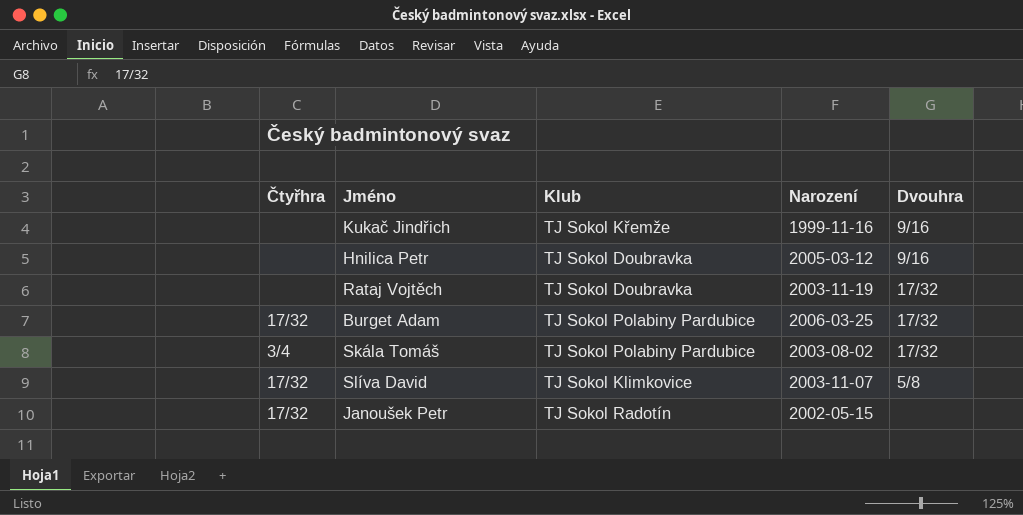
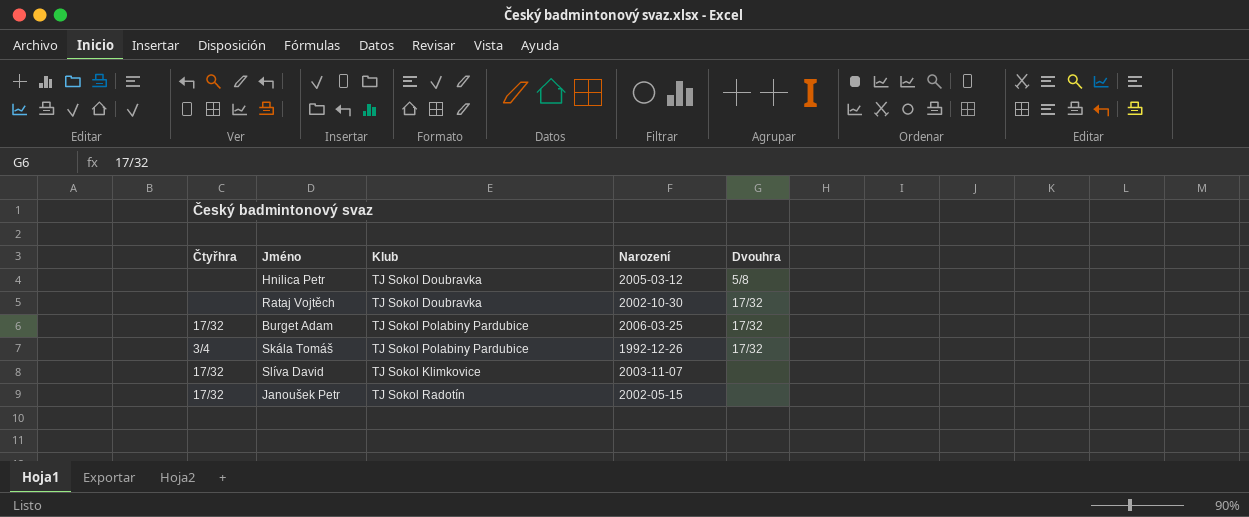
row Kukač Jindřich: none | TJ Sokol Křemže | 1999-11-16 | 9/16 -> none
Hnilica Petr | Dvouhra: 9/16 -> 5/8
Rataj Vojtěch | Narození: 2003-11-19 -> 2002-10-30
Skála Tomáš | Narození: 2003-08-02 -> 1992-12-26
Slíva David | Dvouhra: 5/8 -> none

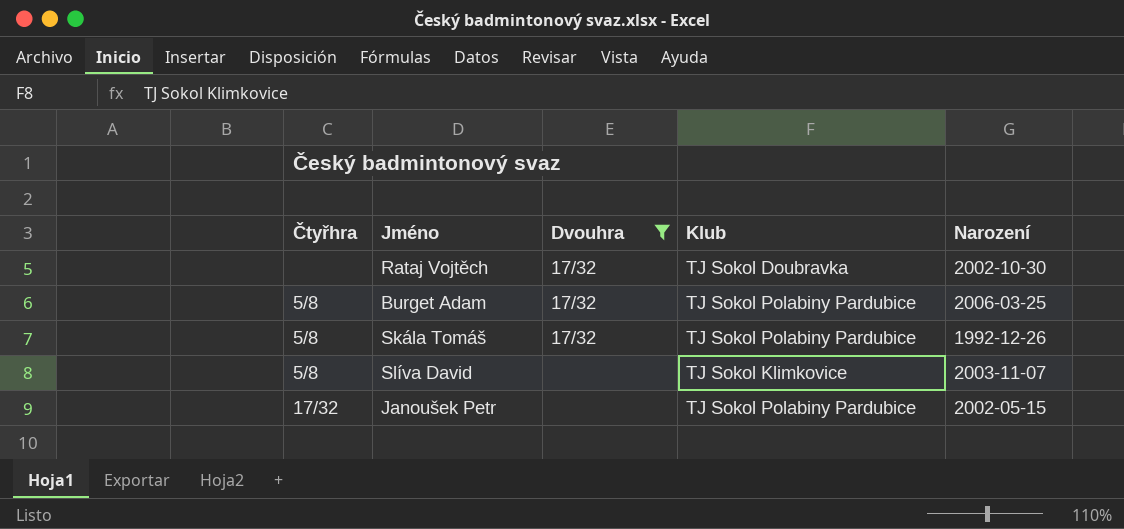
filter: none -> Dvouhra != 5/8
column Dvouhra | position: 5 -> 3
Burget Adam | Čtyřhra: 17/32 -> 5/8
Skála Tomáš | Čtyřhra: 3/4 -> 5/8
Slíva David | Čtyřhra: 17/32 -> 5/8
Janoušek Petr | Klub: TJ Sokol Radotín -> TJ Sokol Polabiny Pardubice

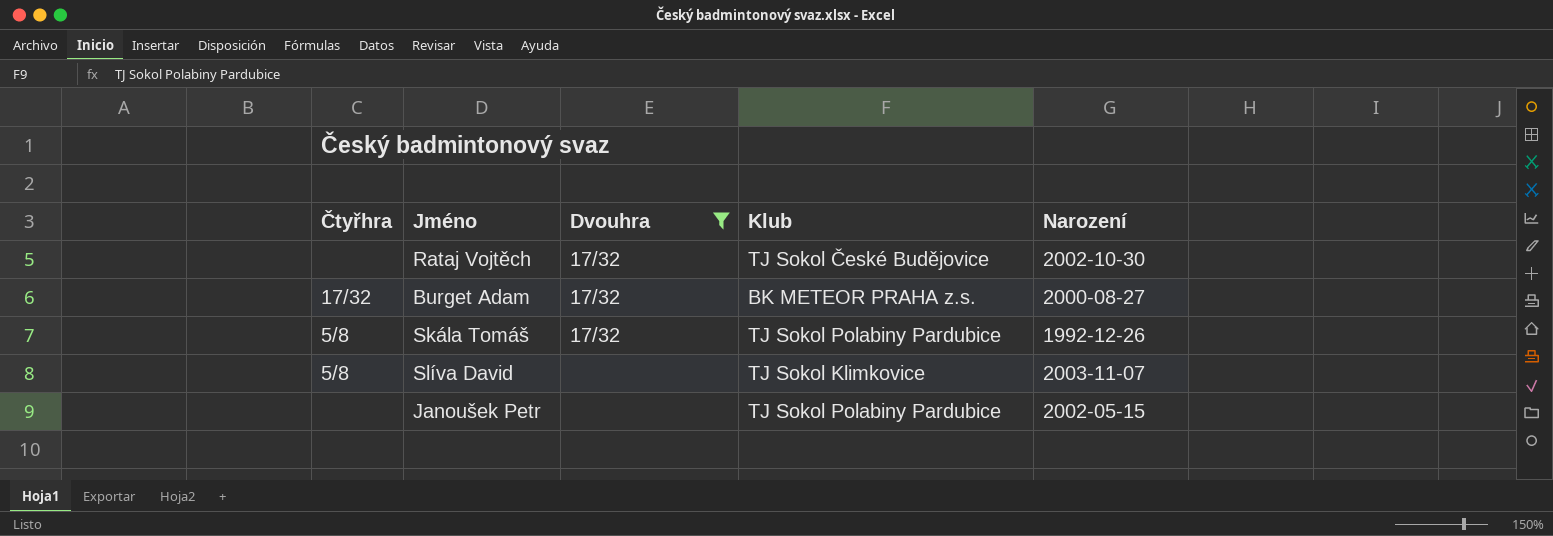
Rataj Vojtěch | Klub: TJ Sokol Doubravka -> TJ Sokol České Budějovice
Burget Adam | Čtyřhra: 5/8 -> 17/32
Burget Adam | Klub: TJ Sokol Polabiny Pardubice -> BK METEOR PRAHA z.s.
Burget Adam | Narození: 2006-03-25 -> 2000-08-27
Janoušek Petr | Čtyřhra: 17/32 -> none

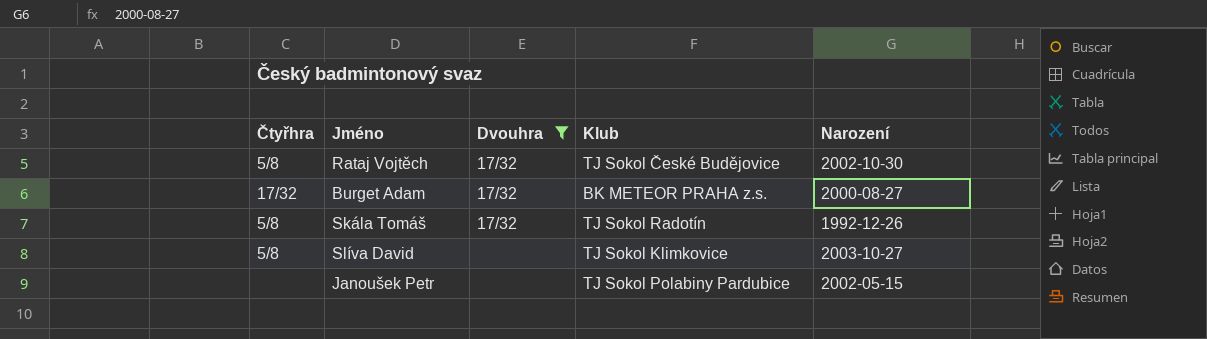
Rataj Vojtěch | Čtyřhra: none -> 5/8
Skála Tomáš | Klub: TJ Sokol Polabiny Pardubice -> TJ Sokol Radotín
Slíva David | Narození: 2003-11-07 -> 2003-10-27

